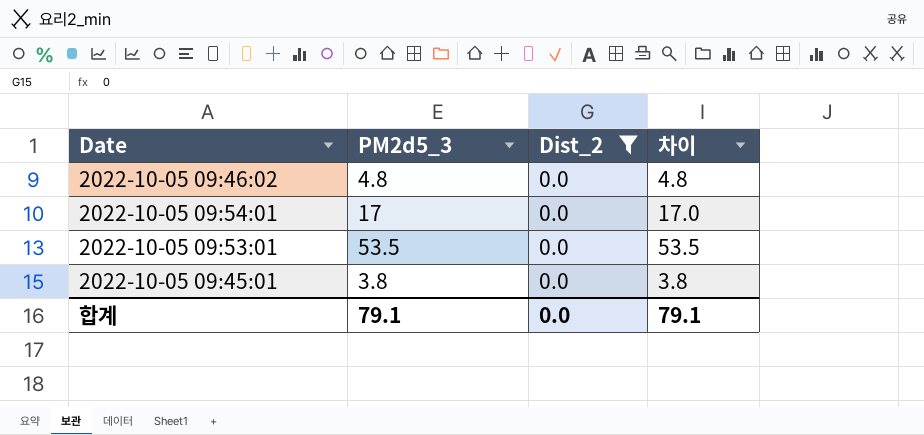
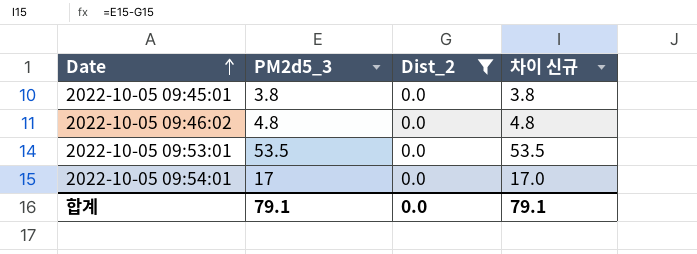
row order: none -> Date ascending
column name: 차이 -> 차이 신규

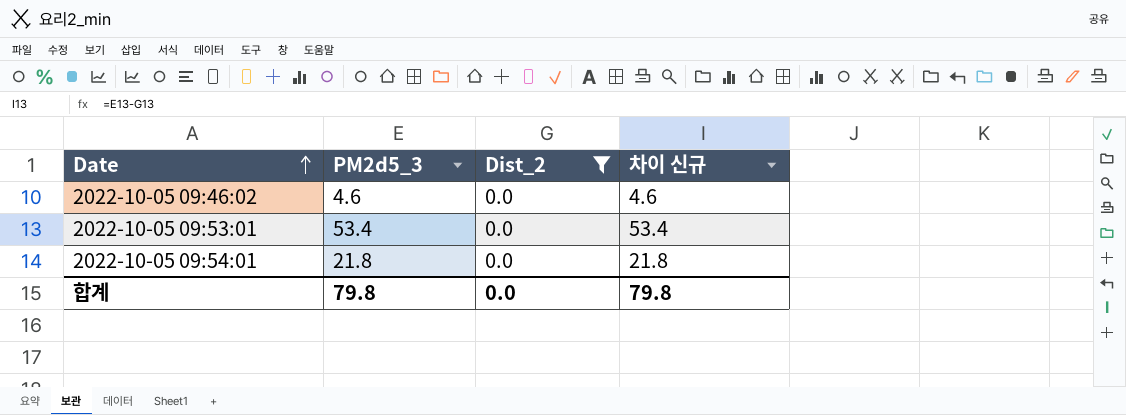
row 2022-10-05 09:45:01: 3.8 | 0.0 | 3.8 -> none
2022-10-05 09:46:02 | PM2d5_3: 4.8 -> 4.6
2022-10-05 09:46:02 | 차이 신규: 4.8 -> 4.6
2022-10-05 09:53:01 | PM2d5_3: 53.5 -> 53.4
2022-10-05 09:53:01 | 차이 신규: 53.5 -> 53.4
2022-10-05 09:54:01 | PM2d5_3: 17 -> 21.8
2022-10-05 09:54:01 | 차이 신규: 17.0 -> 21.8
합계 | PM2d5_3: 79.1 -> 79.8
합계 | 차이 신규: 79.1 -> 79.8

